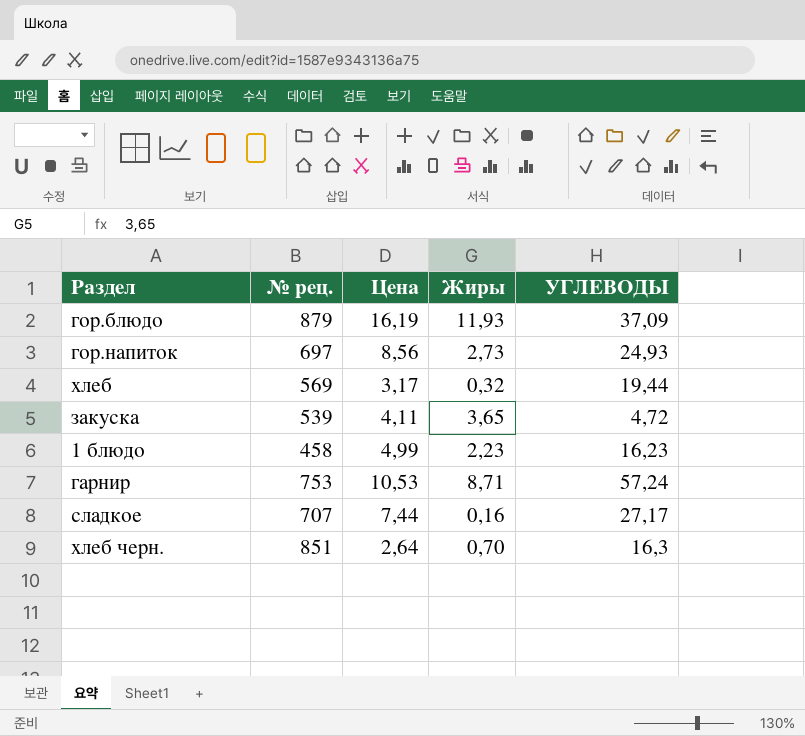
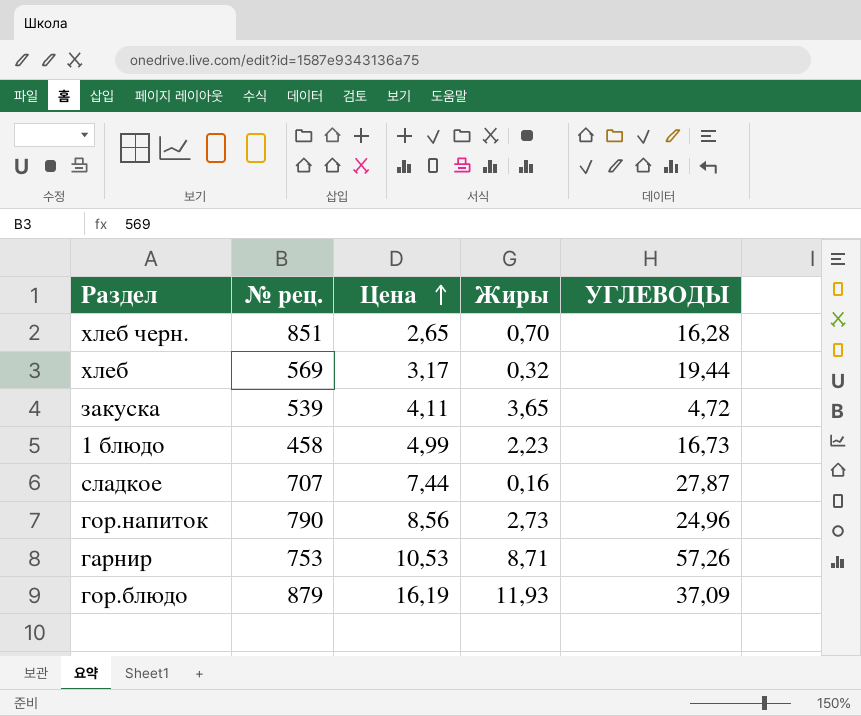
row order: none -> Цена ascending
хлеб черн. | Цена: 2,64 -> 2,65
хлеб черн. | УГЛЕВОДЫ: 16,3 -> 16,28
1 блюдо | УГЛЕВОДЫ: 16,23 -> 16,73
сладкое | УГЛЕВОДЫ: 27,17 -> 27,87
гор.напиток | № рец.: 697 -> 790
гор.напиток | УГЛЕВОДЫ: 24,93 -> 24,96
гарнир | УГЛЕВОДЫ: 57,24 -> 57,26

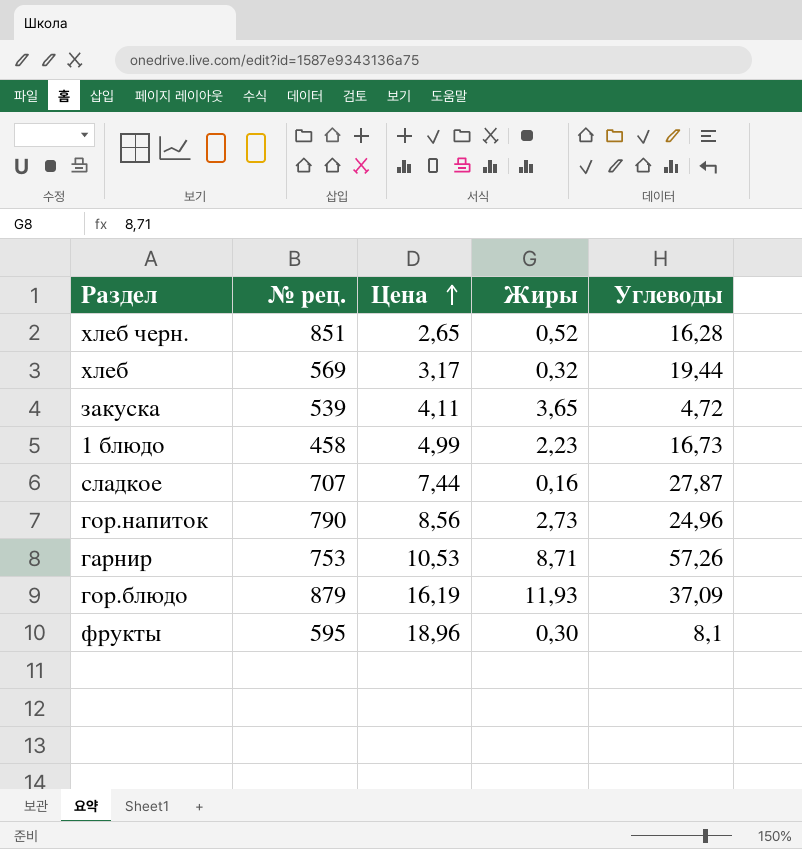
column name: УГЛЕВОДЫ -> Углеводы
хлеб черн. | Жиры: 0,70 -> 0,52
row фрукты: none -> 595 | 18,96 | 0,30 | 8,1

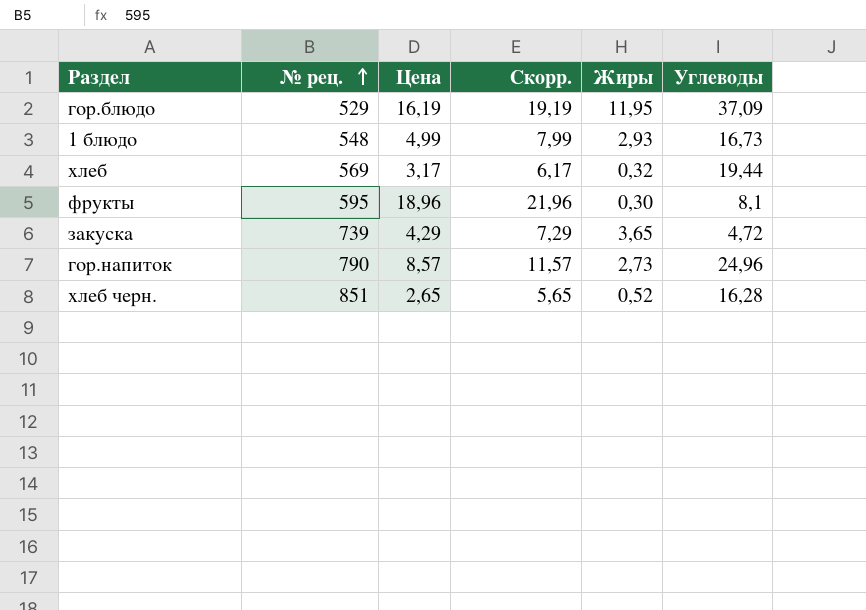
row order: Цена ascending -> № рец. ascending
column Скорр. | formula: none -> [Цена] + 3
row сладкое: 707 | 7,44 | 0,16 | 27,87 -> none
row гарнир: 753 | 10,53 | 8,71 | 57,26 -> none
гор.блюдо | № рец.: 879 -> 529
гор.блюдо | Жиры: 11,93 -> 11,95
1 блюдо | № рец.: 458 -> 548
1 блюдо | Жиры: 2,23 -> 2,93
закуска | № рец.: 539 -> 739
закуска | Цена: 4,11 -> 4,29
гор.напиток | Цена: 8,56 -> 8,57

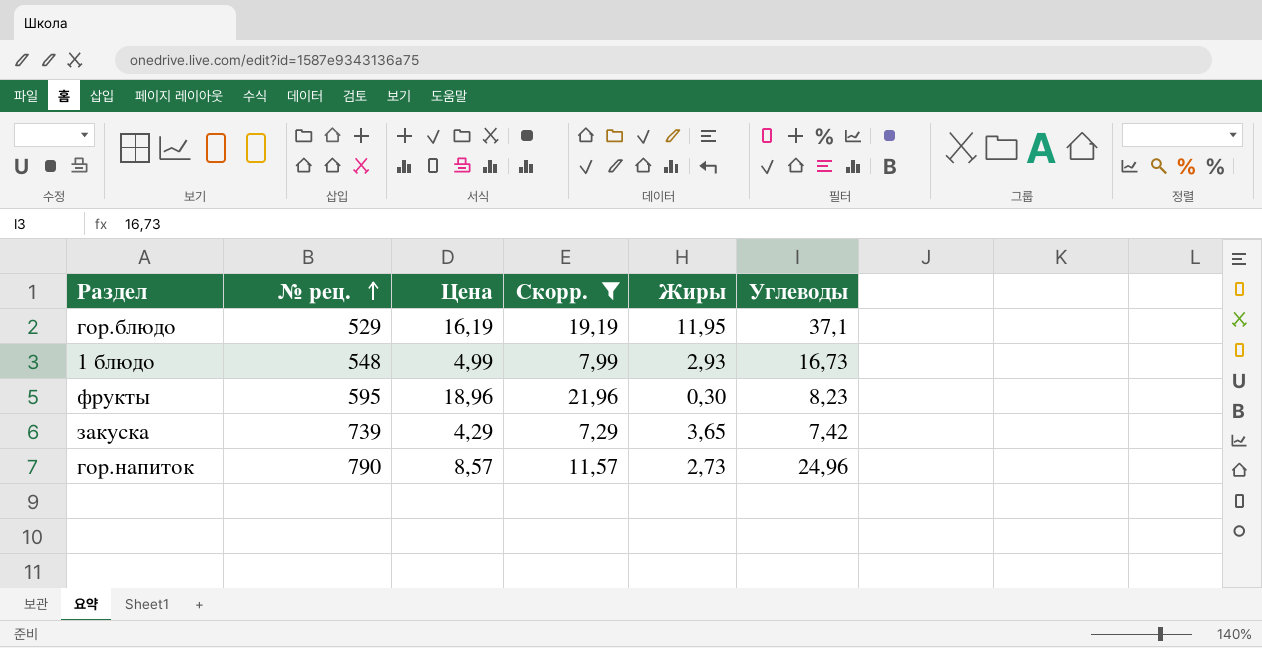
filter: none -> Скорр. >= 7,29
гор.блюдо | Углеводы: 37,09 -> 37,1
фрукты | Углеводы: 8,1 -> 8,23
закуска | Углеводы: 4,72 -> 7,42

